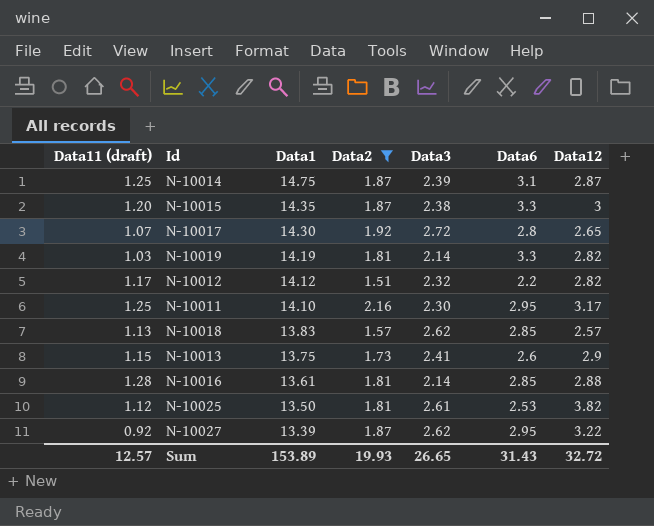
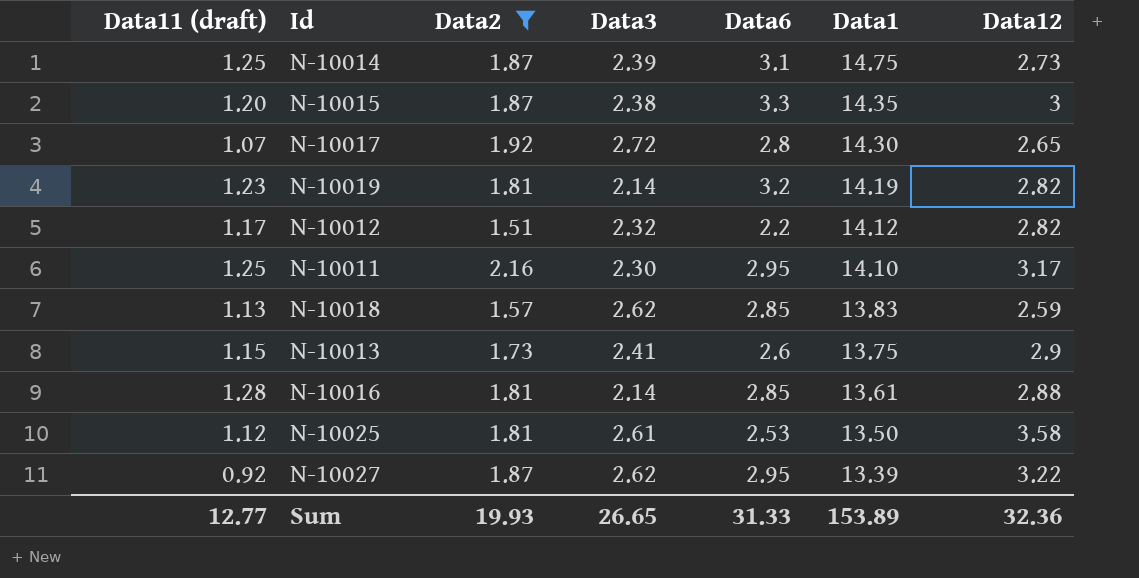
column Data1 | position: 3 -> 6
N-10014 | Data12: 2.87 -> 2.73
N-10019 | Data11 (draft): 1.03 -> 1.23
N-10019 | Data6: 3.3 -> 3.2
N-10018 | Data12: 2.57 -> 2.59
N-10025 | Data12: 3.82 -> 3.58
Sum | Data11 (draft): 12.57 -> 12.77
Sum | Data6: 31.43 -> 31.33
Sum | Data12: 32.72 -> 32.36

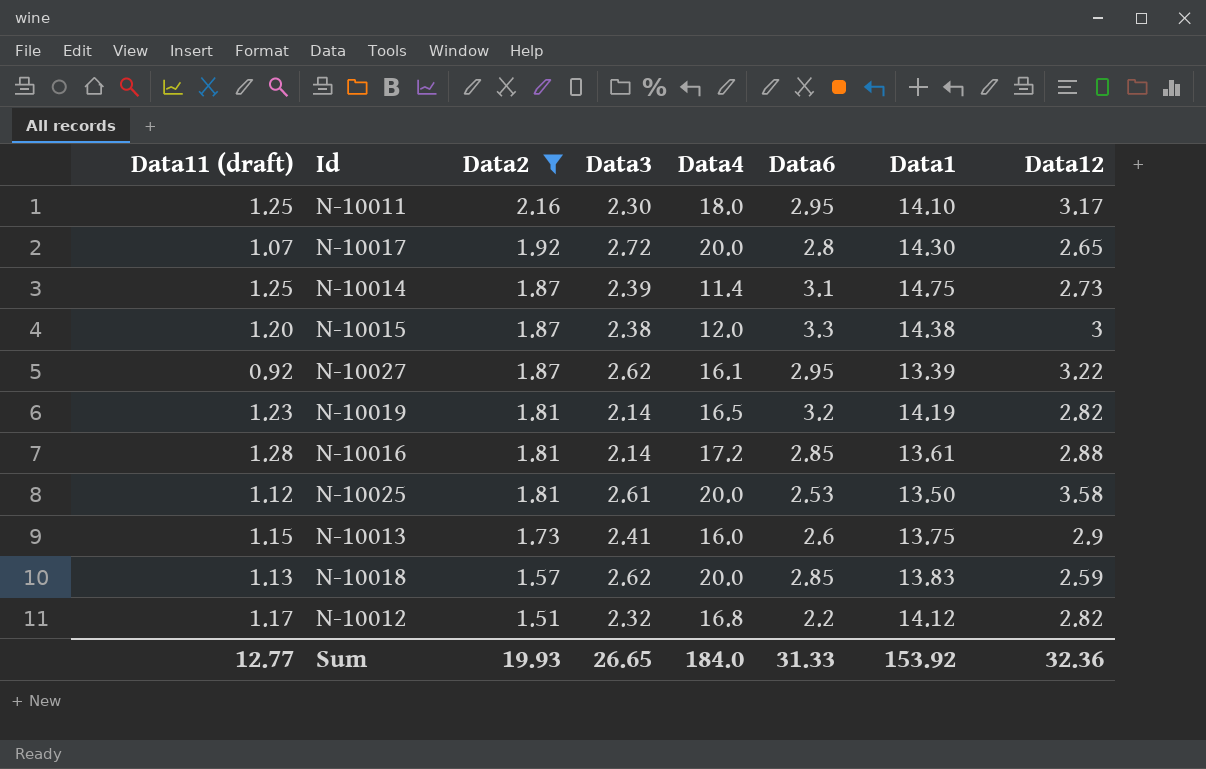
row order: Data1 descending -> Data2 descending
column Data4 | position: none -> 5
N-10015 | Data1: 14.35 -> 14.38
Sum | Data1: 153.89 -> 153.92

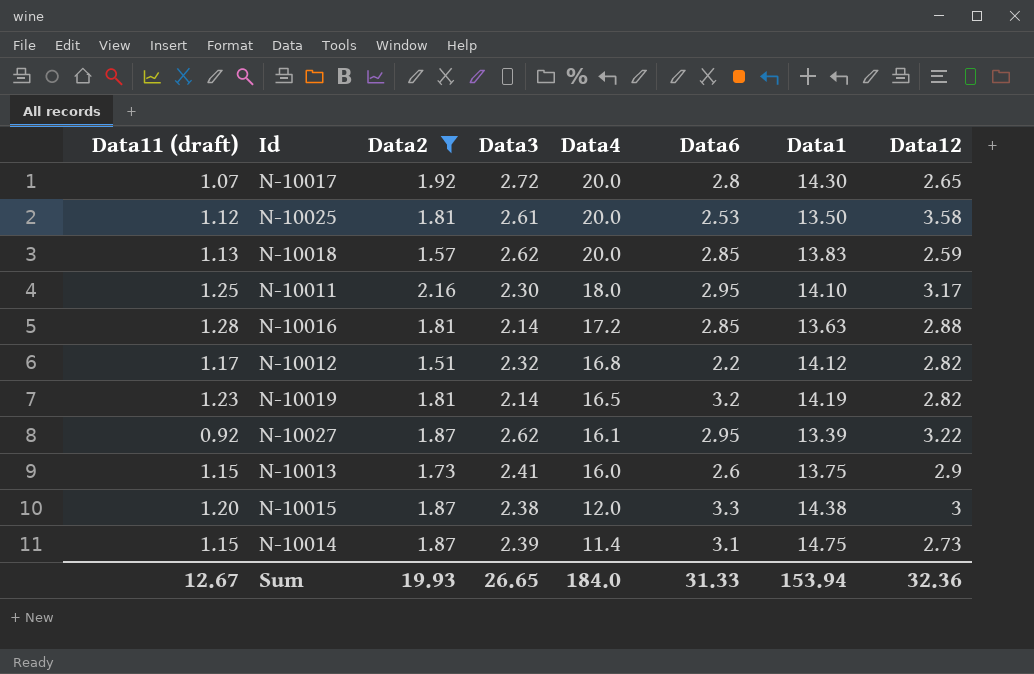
row order: Data2 descending -> Data4 descending
N-10016 | Data1: 13.61 -> 13.63
N-10014 | Data11 (draft): 1.25 -> 1.15
Sum | Data11 (draft): 12.77 -> 12.67
Sum | Data1: 153.92 -> 153.94

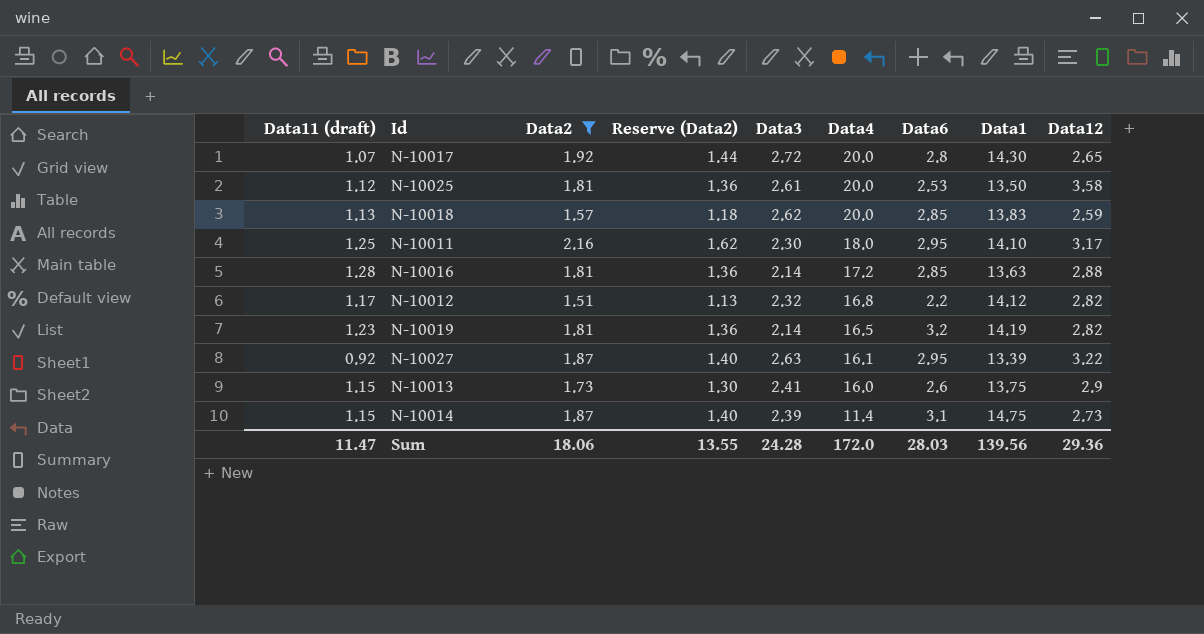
column Reserve (Data2) | formula: none -> [Data2] * 0.75
row N-10015: 1.20 | 1.87 | 2.38 | 12.0 | 3.3 | 14.38 | 3 -> none
N-10027 | Data3: 2.62 -> 2.63
Sum | Data11 (draft): 12.67 -> 11.47
Sum | Data2: 19.93 -> 18.06
Sum | Data3: 26.65 -> 24.28
Sum | Data4: 184.0 -> 172.0
Sum | Data6: 31.33 -> 28.03
Sum | Data1: 153.94 -> 139.56
Sum | Data12: 32.36 -> 29.36

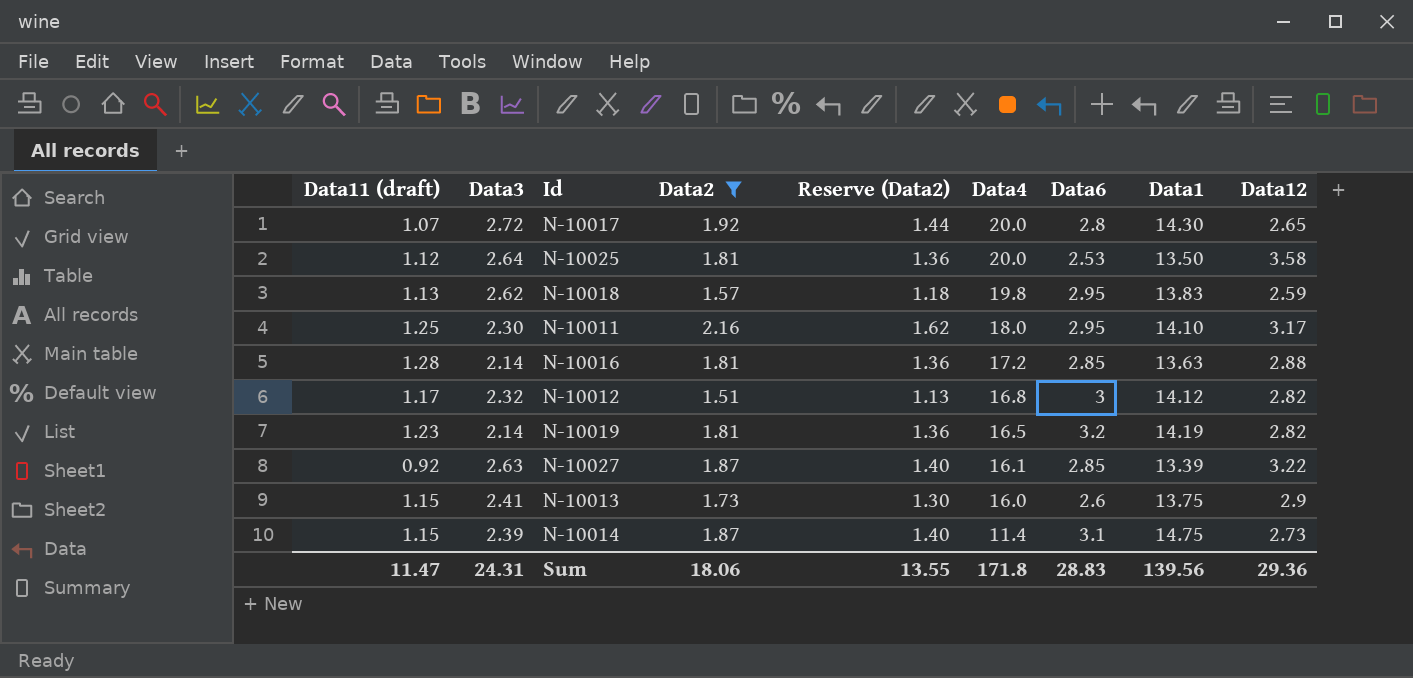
column Data3 | position: 5 -> 2
N-10025 | Data3: 2.61 -> 2.64
N-10018 | Data4: 20.0 -> 19.8
N-10018 | Data6: 2.85 -> 2.95
N-10012 | Data6: 2.2 -> 3
N-10027 | Data6: 2.95 -> 2.85
Sum | Data3: 24.28 -> 24.31
Sum | Data4: 172.0 -> 171.8
Sum | Data6: 28.03 -> 28.83

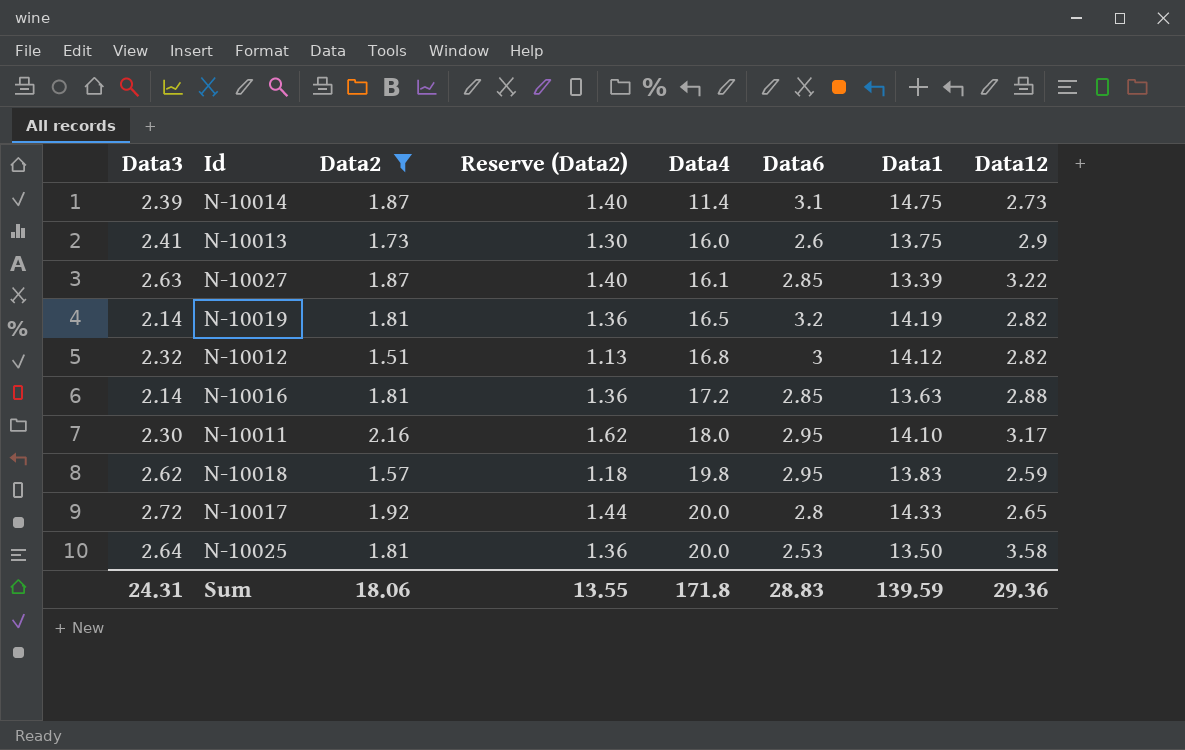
row order: Data4 descending -> Data4 ascending
column Data11 (draft) | position: 1 -> none
N-10017 | Data1: 14.30 -> 14.33
Sum | Data1: 139.56 -> 139.59

